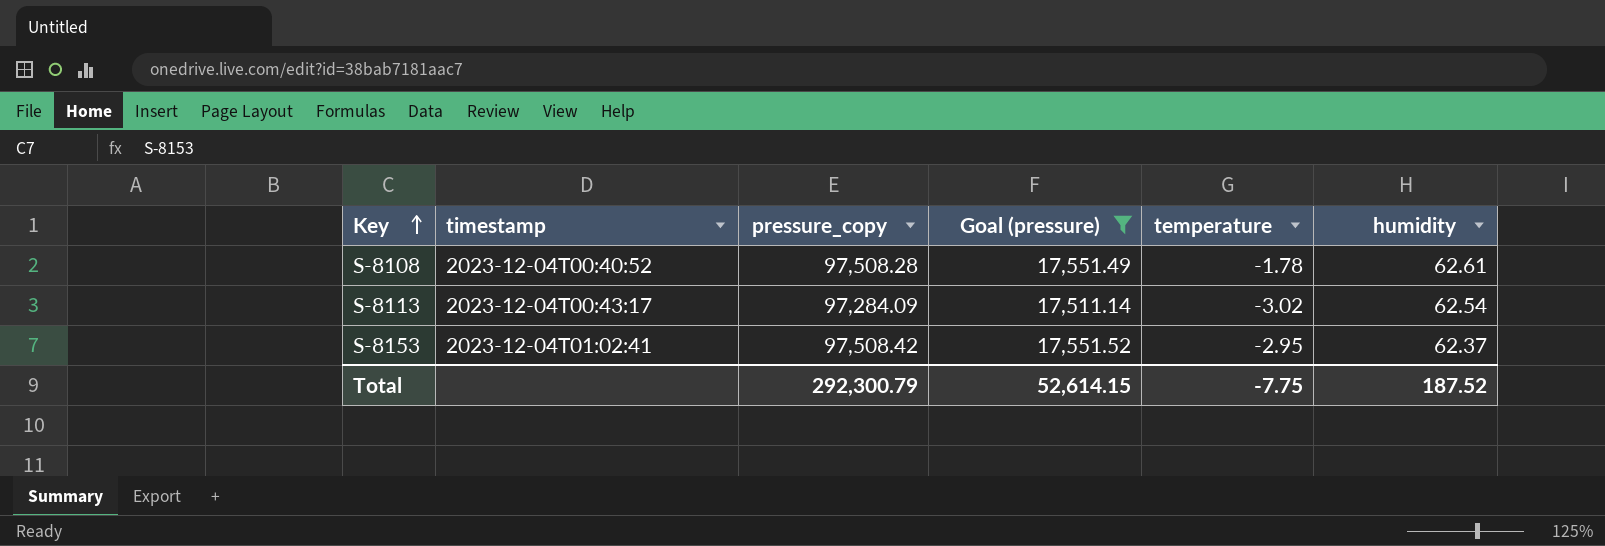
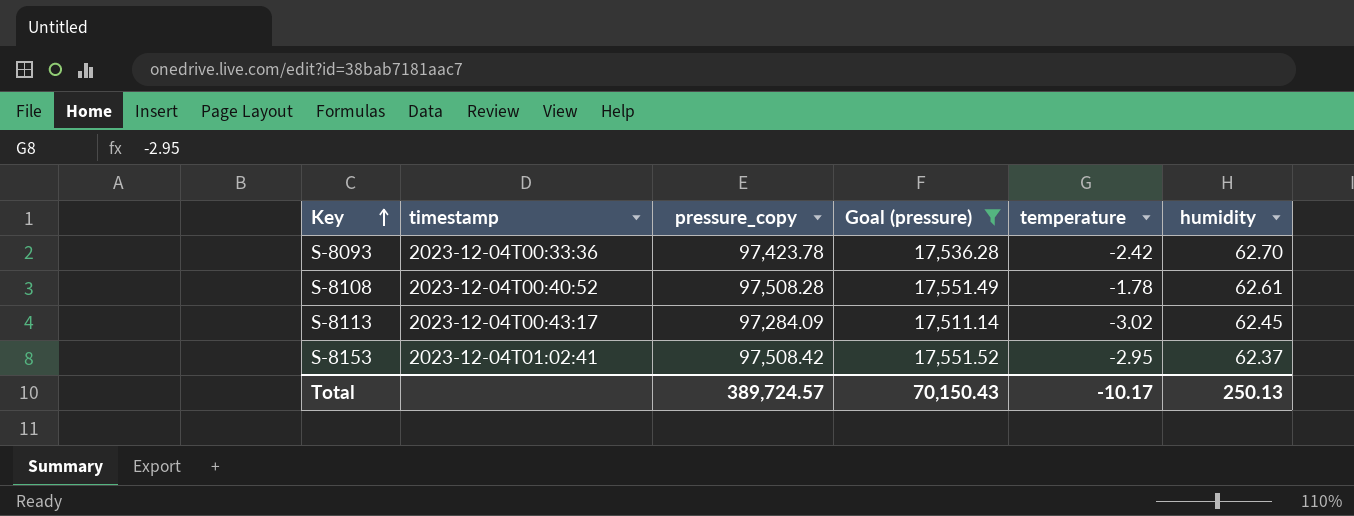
row S-8093: none -> 2023-12-04T00:33:36 | 97,423.78 | 17,536.28 | -2.42 | 62.70
S-8113 | humidity: 62.54 -> 62.45
Total | pressure_copy: 292,300.79 -> 389,724.57
Total | Goal (pressure): 52,614.15 -> 70,150.43
Total | temperature: -7.75 -> -10.17
Total | humidity: 187.52 -> 250.13

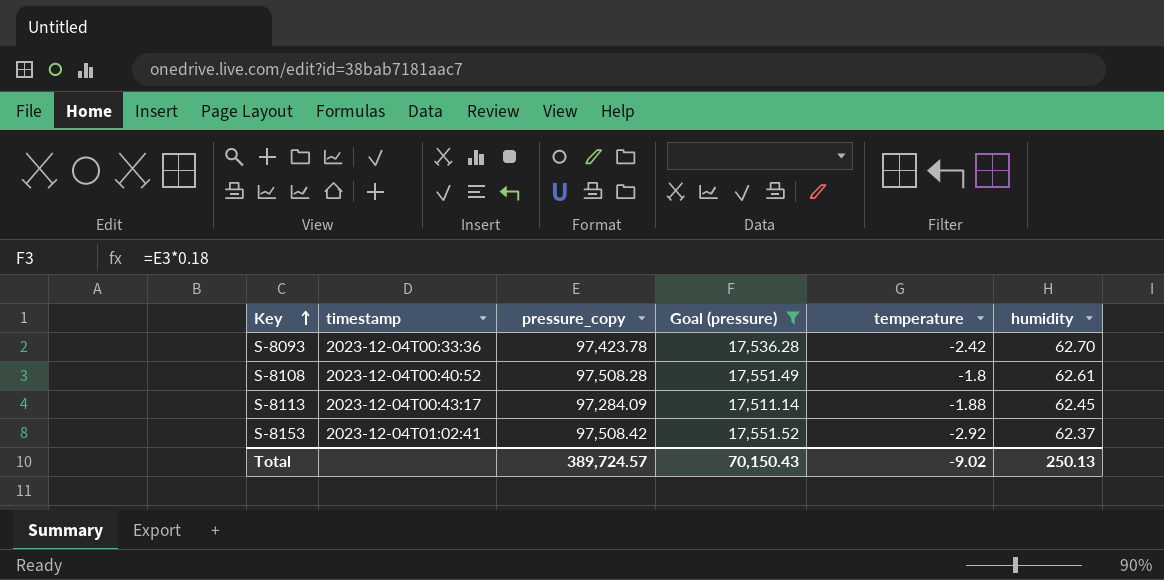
S-8108 | temperature: -1.78 -> -1.8
S-8113 | temperature: -3.02 -> -1.88
S-8153 | temperature: -2.95 -> -2.92
Total | temperature: -10.17 -> -9.02

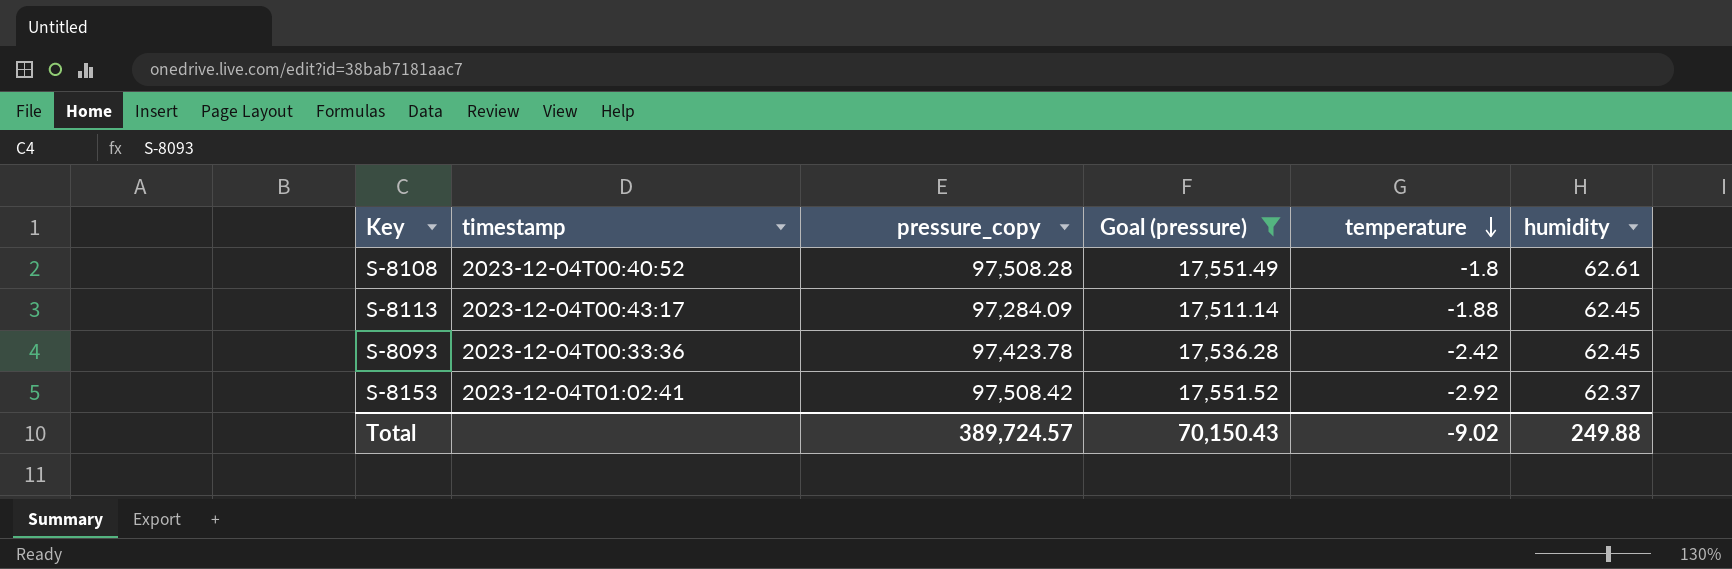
row order: Key ascending -> temperature descending
S-8093 | humidity: 62.70 -> 62.45
Total | humidity: 250.13 -> 249.88

